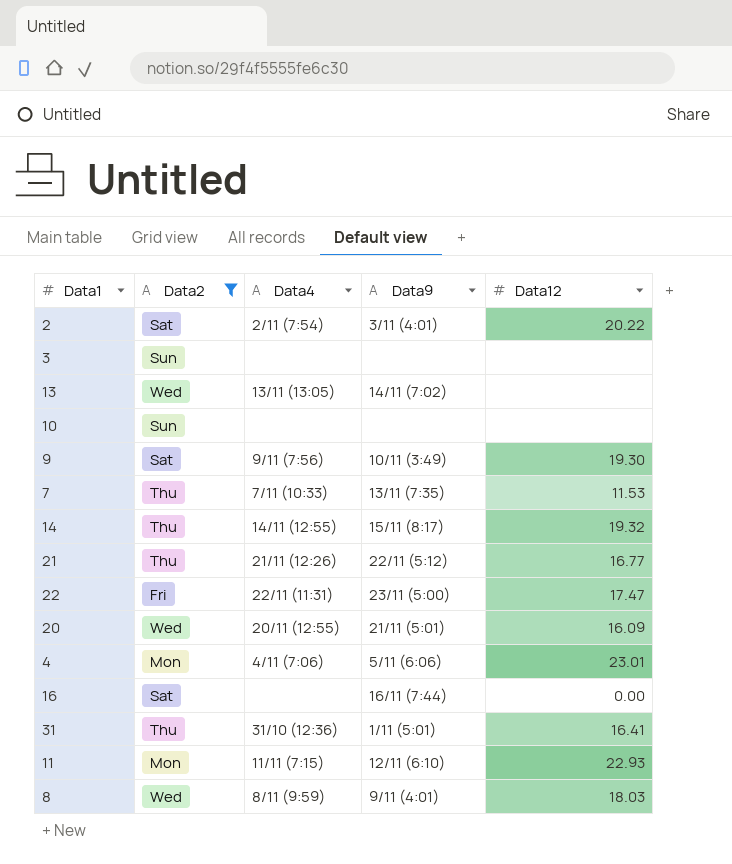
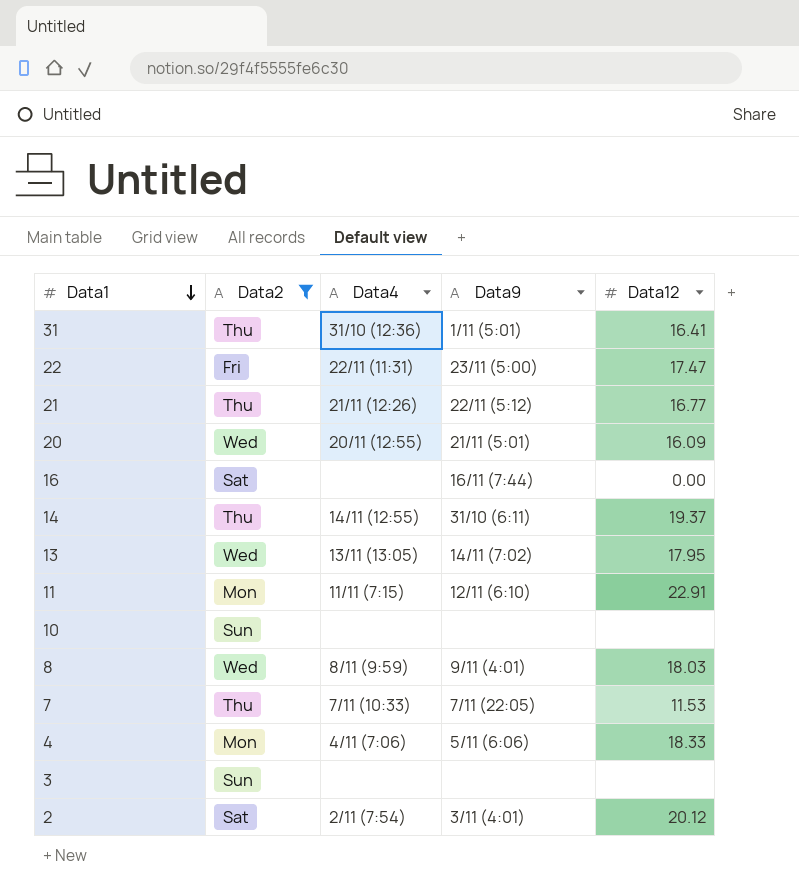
row order: none -> Data1 descending
row 9: Sat | 9/11 (7:56) | 10/11 (3:49) | 19.30 -> none
14 | Data9: 15/11 (8:17) -> 31/10 (6:11)
14 | Data12: 19.32 -> 19.37
13 | Data12: none -> 17.95
11 | Data12: 22.93 -> 22.91
7 | Data9: 13/11 (7:35) -> 7/11 (22:05)
4 | Data12: 23.01 -> 18.33
2 | Data12: 20.22 -> 20.12

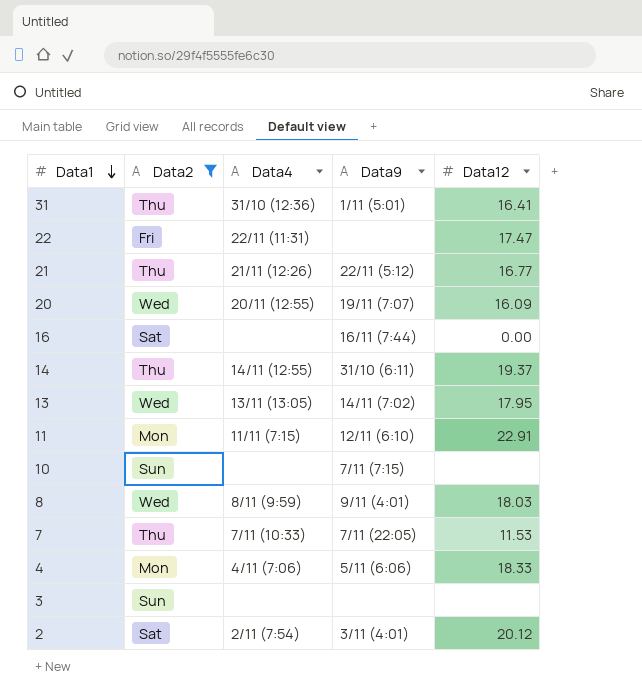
22 | Data9: 23/11 (5:00) -> none
20 | Data9: 21/11 (5:01) -> 19/11 (7:07)
10 | Data9: none -> 7/11 (7:15)

